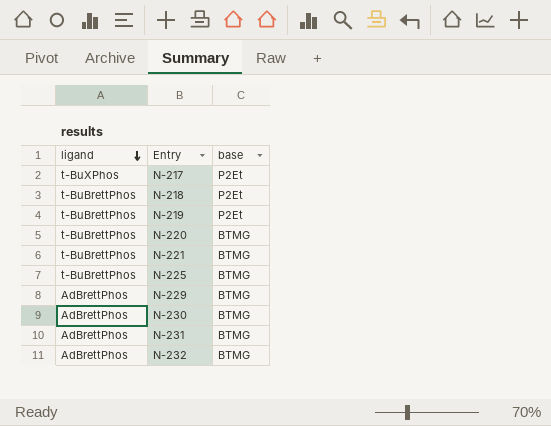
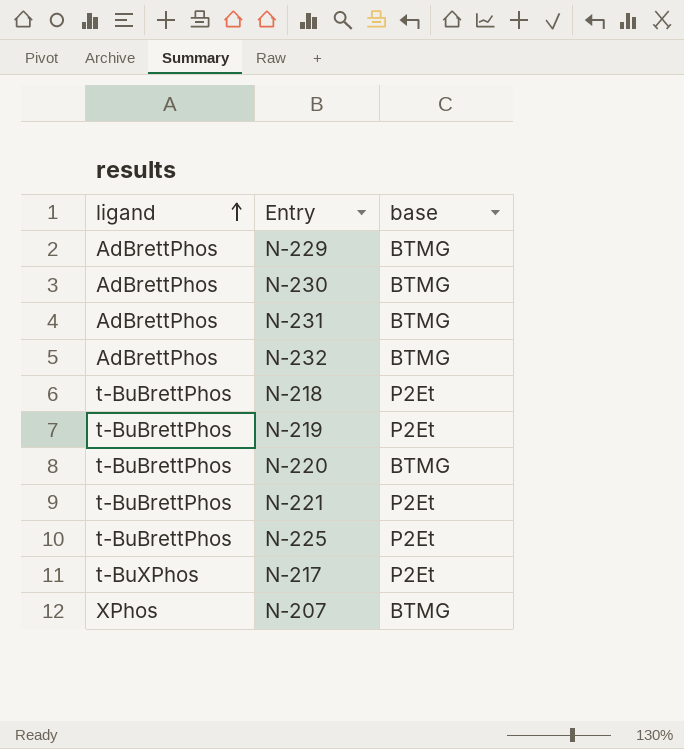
row order: ligand descending -> ligand ascending
N-221 | base: BTMG -> P2Et
N-225 | base: BTMG -> P2Et
row N-207: none -> XPhos | BTMG

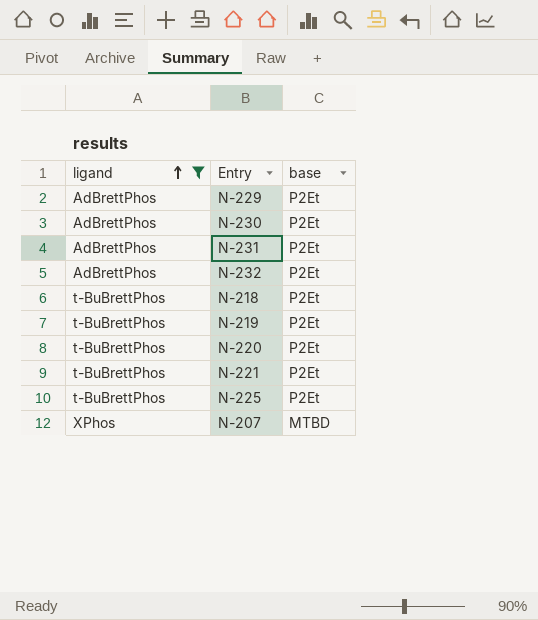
filter: none -> ligand != t-BuXPhos
N-229 | base: BTMG -> P2Et
N-230 | base: BTMG -> P2Et
N-231 | base: BTMG -> P2Et
N-232 | base: BTMG -> P2Et
N-220 | base: BTMG -> P2Et
N-207 | base: BTMG -> MTBD

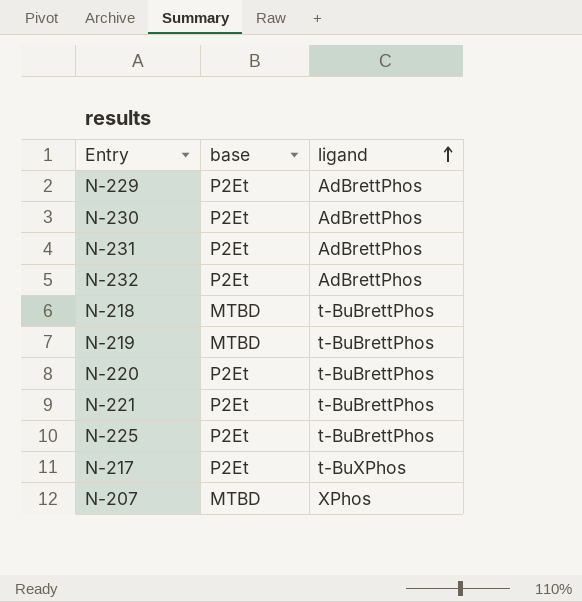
filter: ligand != t-BuXPhos -> none
column ligand | position: 1 -> 3
N-218 | base: P2Et -> MTBD
N-219 | base: P2Et -> MTBD

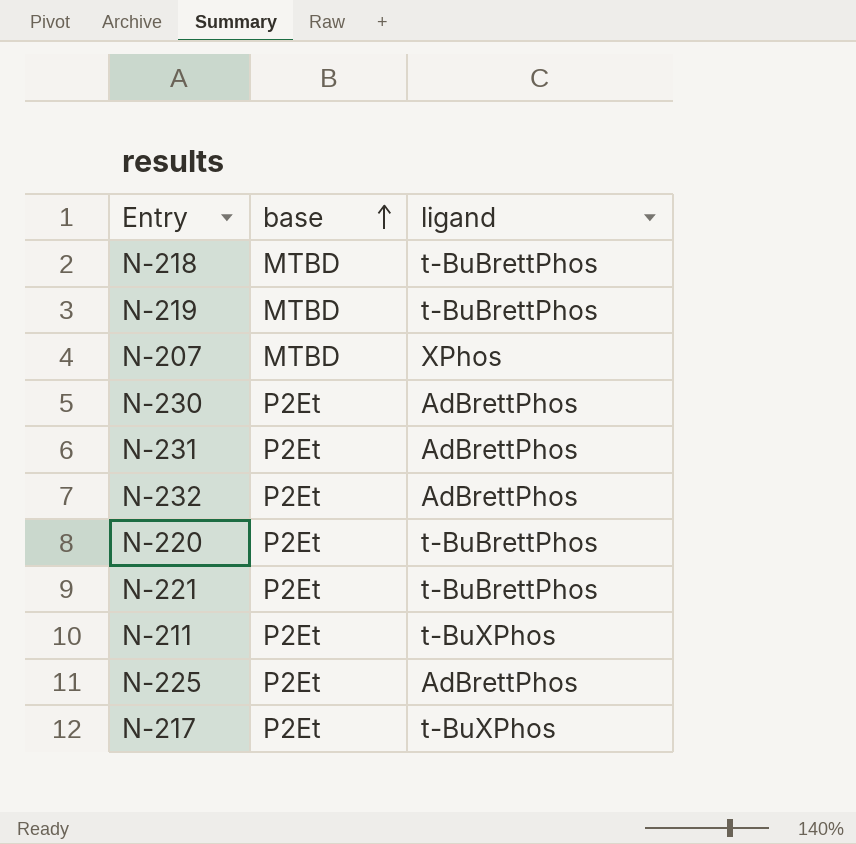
row order: ligand ascending -> base ascending
row N-229: P2Et | AdBrettPhos -> none
row N-211: none -> P2Et | t-BuXPhos
N-225 | ligand: t-BuBrettPhos -> AdBrettPhos

